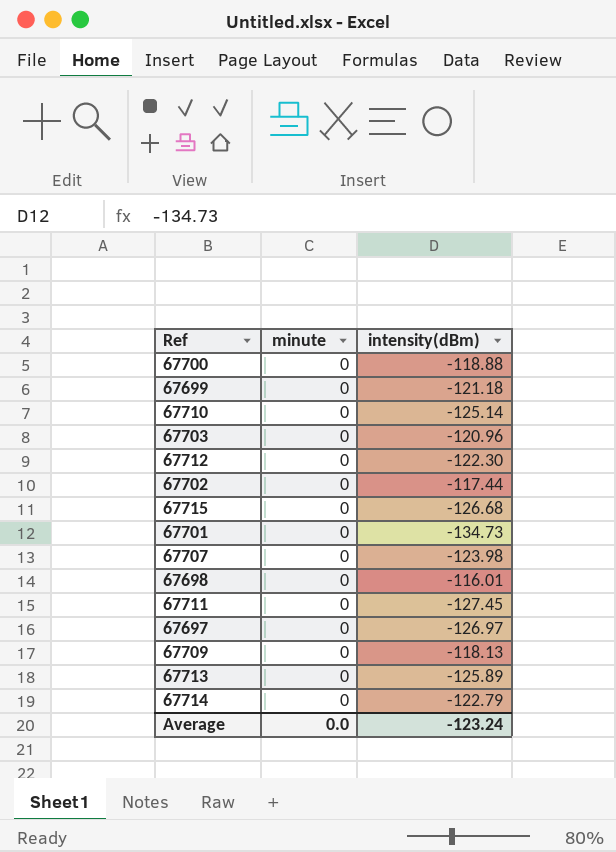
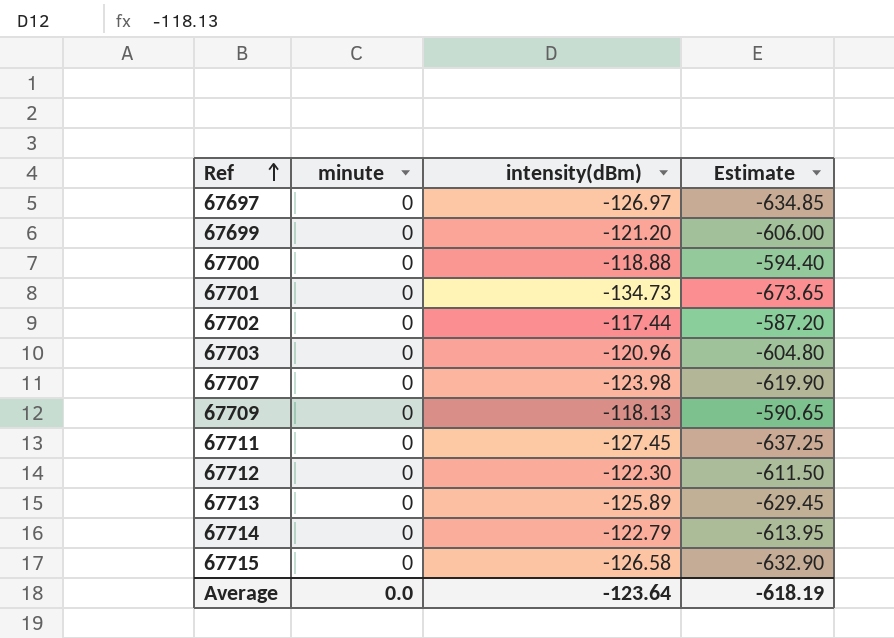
row order: none -> Ref ascending
column Estimate | formula: none -> [intensity(dBm)] * 5
row 67710: 0 | -125.14 -> none
row 67698: 0 | -116.01 -> none
67699 | intensity(dBm): -121.18 -> -121.20
67715 | intensity(dBm): -126.68 -> -126.58
Average | intensity(dBm): -123.24 -> -123.64

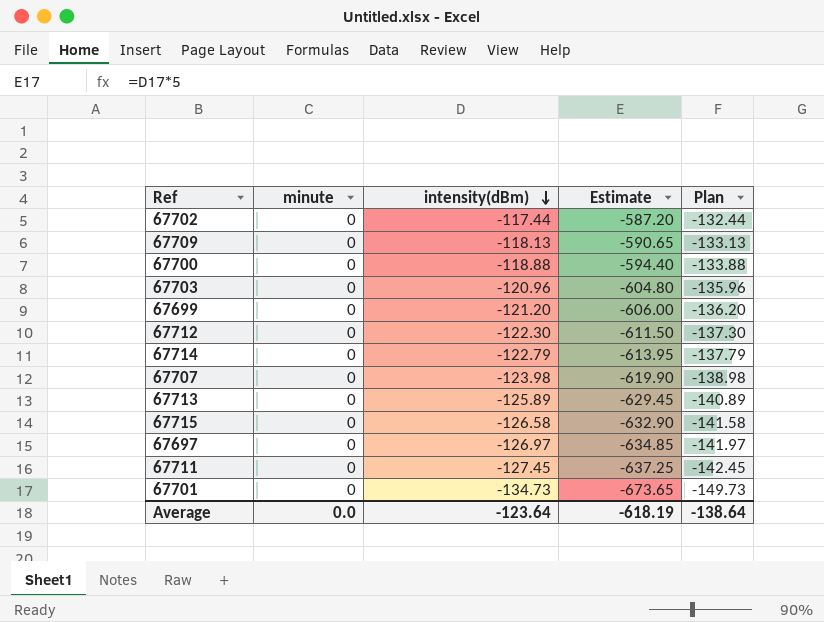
row order: Ref ascending -> intensity(dBm) descending
column Plan | formula: none -> [intensity(dBm)] - 15

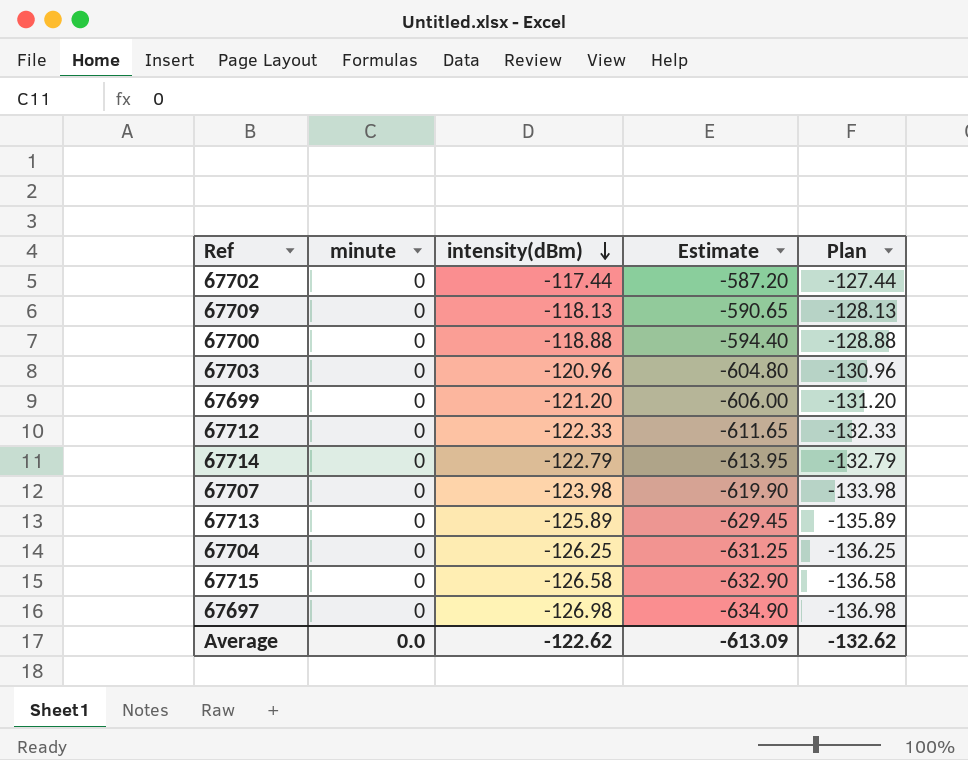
column Plan | formula: [intensity(dBm)] - 15 -> [intensity(dBm)] - 10
row 67711: 0 | -127.45 | -637.25 | -142.45 -> none
row 67701: 0 | -134.73 | -673.65 | -149.73 -> none
67712 | intensity(dBm): -122.30 -> -122.33
67712 | Estimate: -611.50 -> -611.65
row 67704: none -> 0 | -126.25 | -631.25 | -136.25
67697 | intensity(dBm): -126.97 -> -126.98
67697 | Estimate: -634.85 -> -634.90
Average | intensity(dBm): -123.64 -> -122.62
Average | Estimate: -618.19 -> -613.09
Average | Plan: -138.64 -> -132.62

